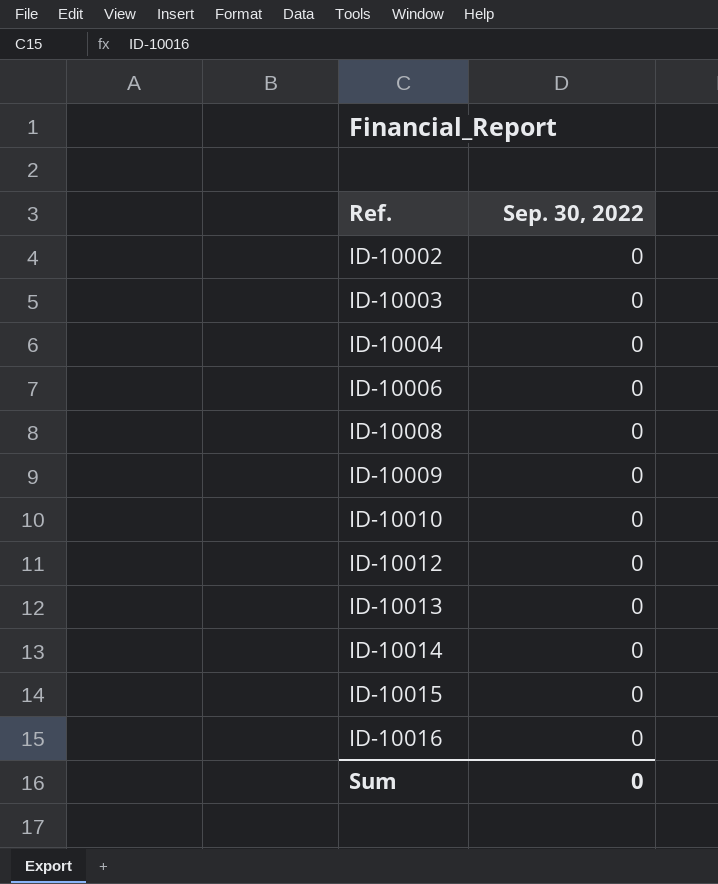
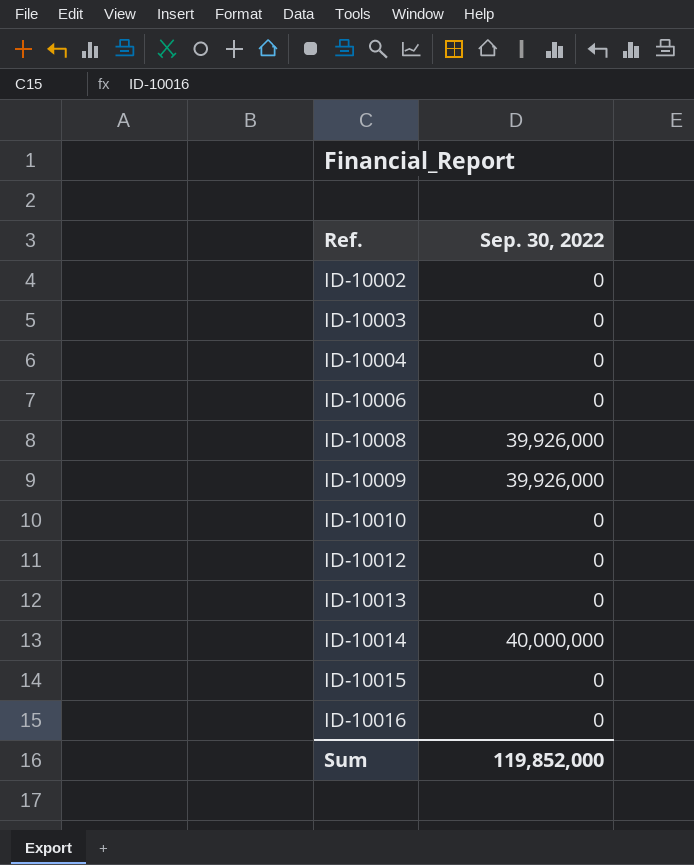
ID-10008 | Sep. 30, 2022: 0 -> 39,926,000
ID-10009 | Sep. 30, 2022: 0 -> 39,926,000
ID-10014 | Sep. 30, 2022: 0 -> 40,000,000
Sum | Sep. 30, 2022: 0 -> 119,852,000

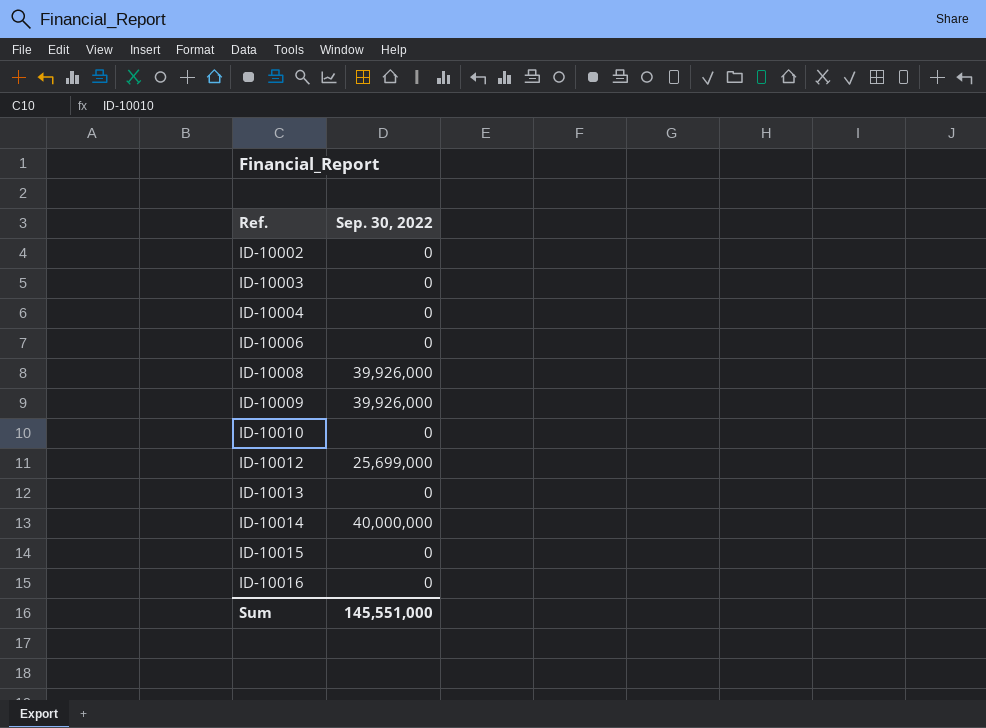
ID-10012 | Sep. 30, 2022: 0 -> 25,699,000
Sum | Sep. 30, 2022: 119,852,000 -> 145,551,000

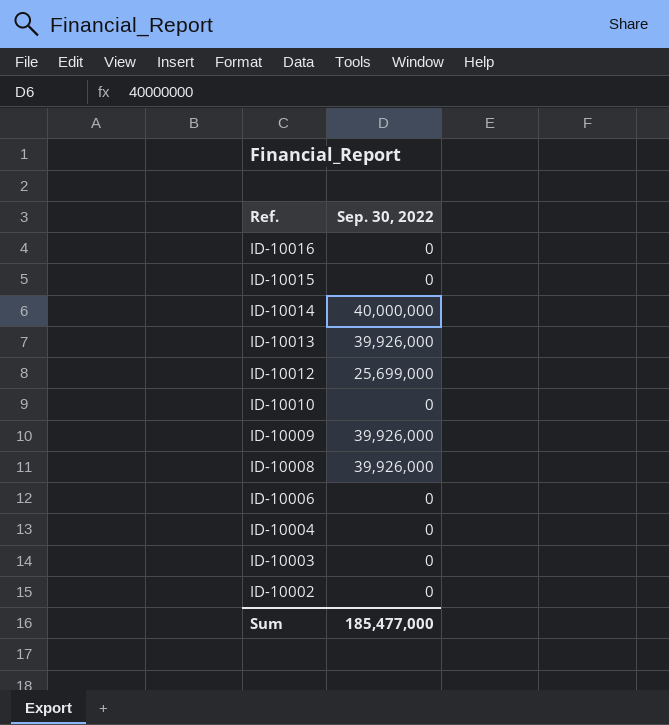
row order: Ref. ascending -> Ref. descending
ID-10013 | Sep. 30, 2022: 0 -> 39,926,000
Sum | Sep. 30, 2022: 145,551,000 -> 185,477,000

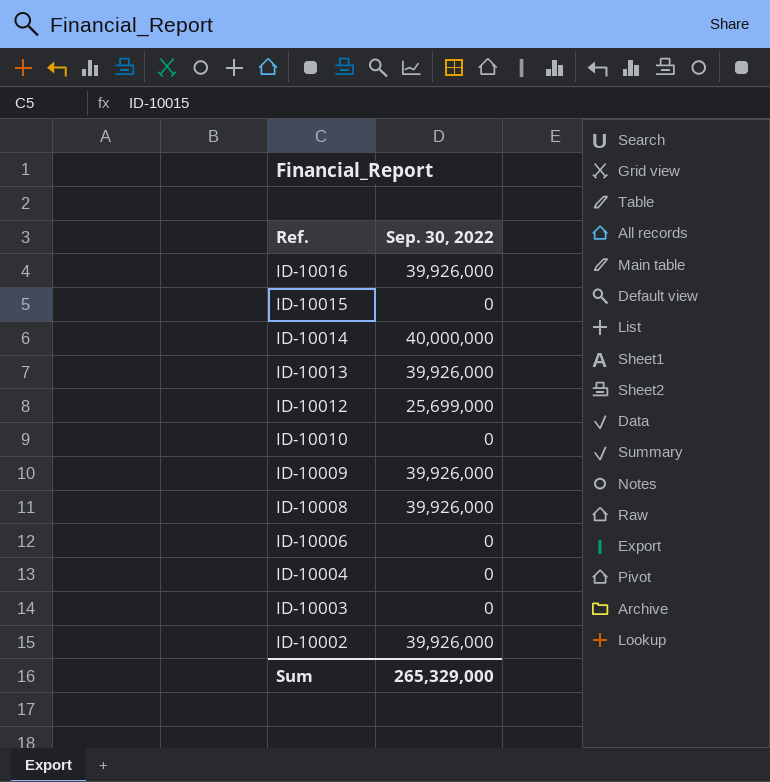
ID-10016 | Sep. 30, 2022: 0 -> 39,926,000
ID-10002 | Sep. 30, 2022: 0 -> 39,926,000
Sum | Sep. 30, 2022: 185,477,000 -> 265,329,000

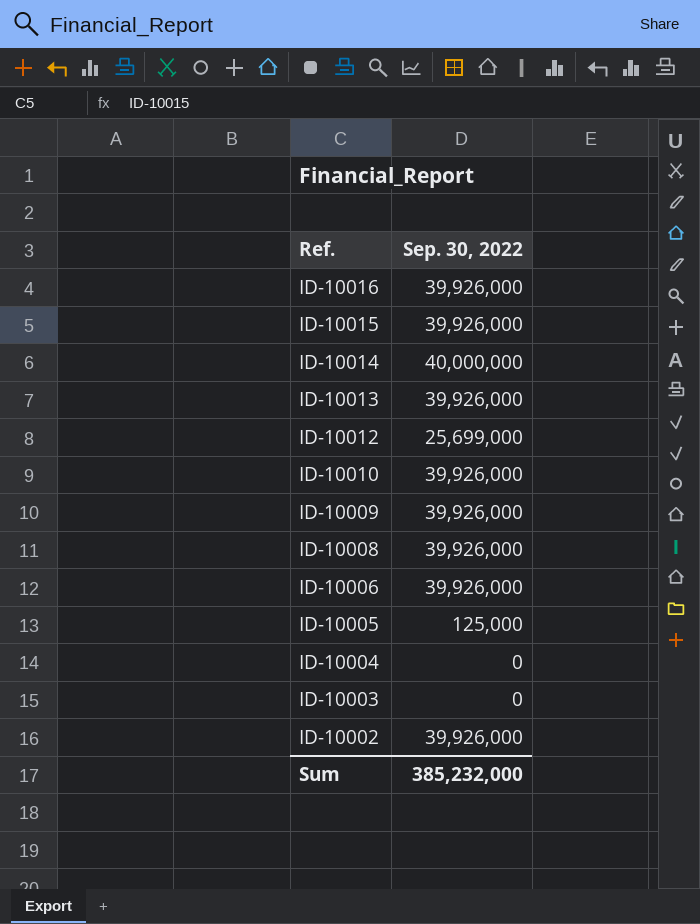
ID-10015 | Sep. 30, 2022: 0 -> 39,926,000
ID-10010 | Sep. 30, 2022: 0 -> 39,926,000
ID-10006 | Sep. 30, 2022: 0 -> 39,926,000
row ID-10005: none -> 125,000
Sum | Sep. 30, 2022: 265,329,000 -> 385,232,000

